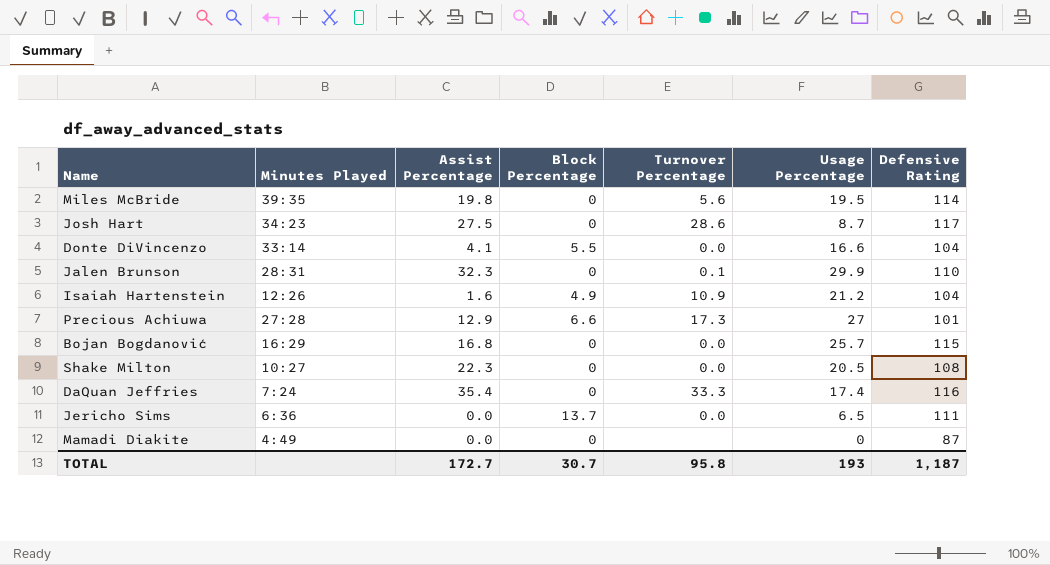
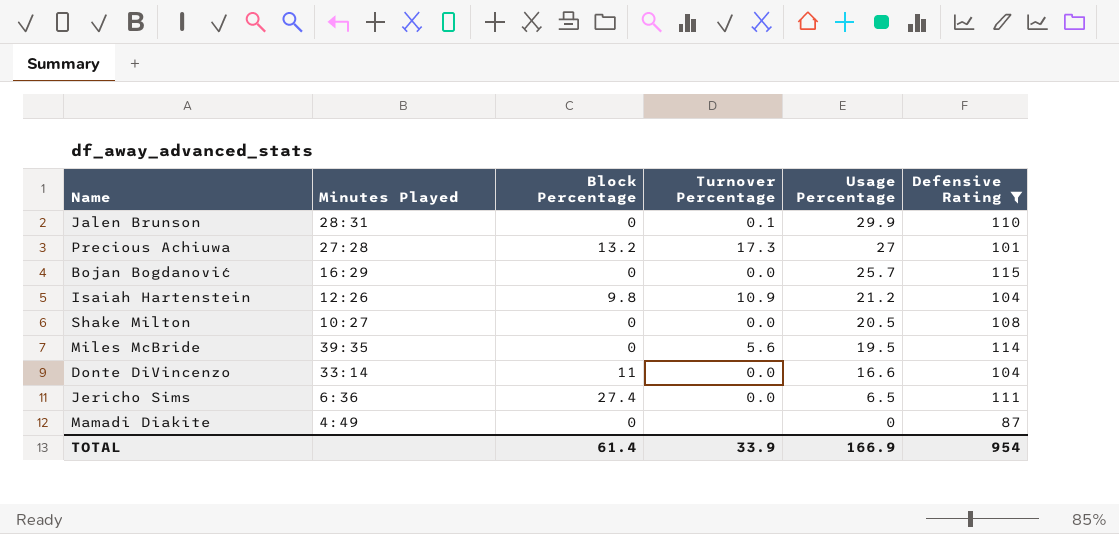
filter: none -> Defensive Rating <= 115
row order: none -> Usage Percentage descending
column Assist Percentage | position: 3 -> none
Precious Achiuwa | Block Percentage: 6.6 -> 13.2
Isaiah Hartenstein | Block Percentage: 4.9 -> 9.8
Donte DiVincenzo | Block Percentage: 5.5 -> 11
Jericho Sims | Block Percentage: 13.7 -> 27.4
TOTAL | Block Percentage: 30.7 -> 61.4
TOTAL | Turnover Percentage: 95.8 -> 33.9
TOTAL | Usage Percentage: 193 -> 166.9
TOTAL | Defensive Rating: 1,187 -> 954

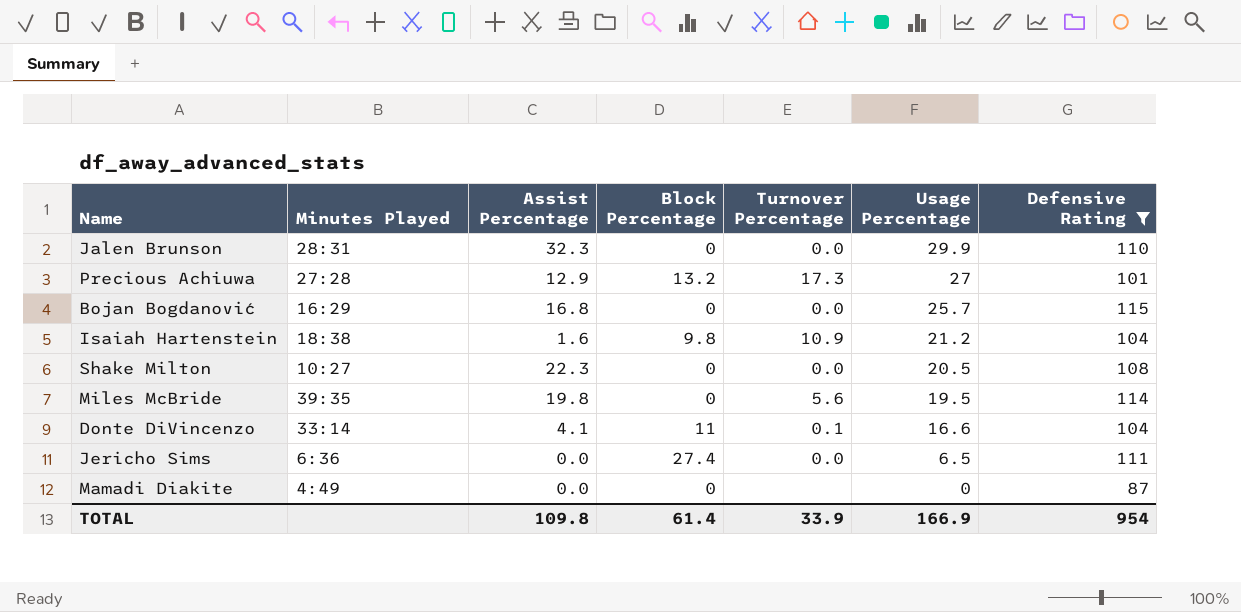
column Assist Percentage | position: none -> 3
Jalen Brunson | Turnover Percentage: 0.1 -> 0.0
Isaiah Hartenstein | Minutes Played: 12:26 -> 18:38
Donte DiVincenzo | Turnover Percentage: 0.0 -> 0.1

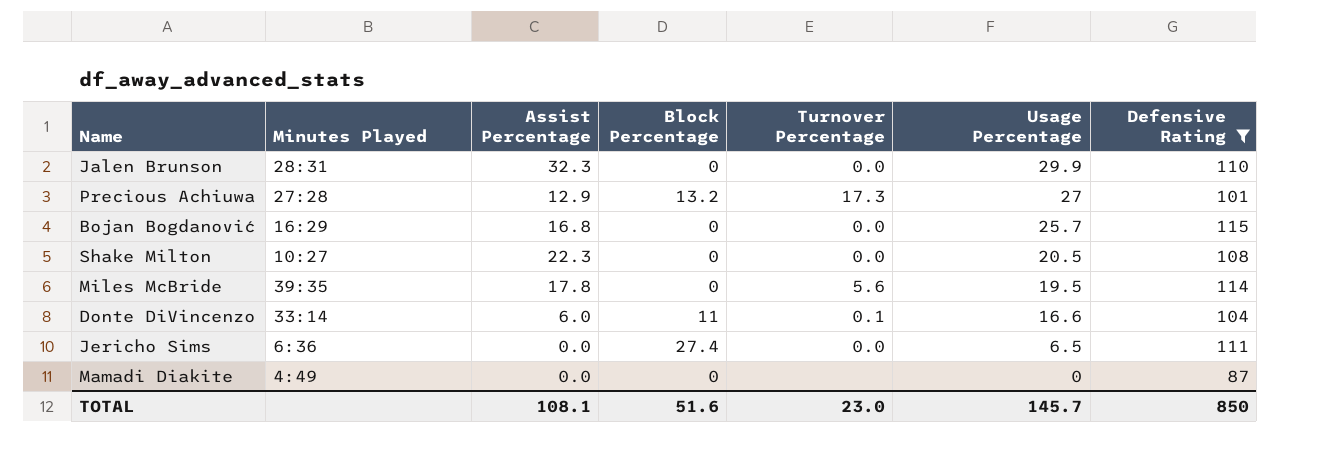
row Isaiah Hartenstein: 18:38 | 1.6 | 9.8 | 10.9 | 21.2 | 104 -> none
Miles McBride | Assist Percentage: 19.8 -> 17.8
Donte DiVincenzo | Assist Percentage: 4.1 -> 6.0
TOTAL | Assist Percentage: 109.8 -> 108.1
TOTAL | Block Percentage: 61.4 -> 51.6
TOTAL | Turnover Percentage: 33.9 -> 23.0
TOTAL | Usage Percentage: 166.9 -> 145.7
TOTAL | Defensive Rating: 954 -> 850

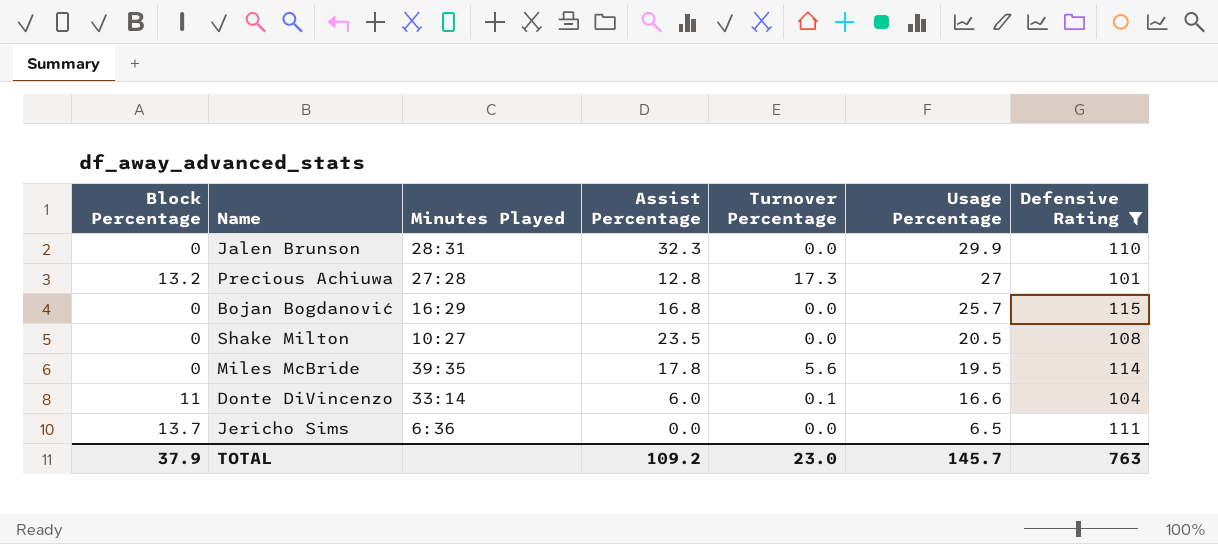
column Block Percentage | position: 4 -> 1
row Mamadi Diakite: 4:49 | 0.0 | 0 | none | 0 | 87 -> none
Precious Achiuwa | Assist Percentage: 12.9 -> 12.8
Shake Milton | Assist Percentage: 22.3 -> 23.5
Jericho Sims | Block Percentage: 27.4 -> 13.7
TOTAL | Block Percentage: 51.6 -> 37.9
TOTAL | Assist Percentage: 108.1 -> 109.2
TOTAL | Defensive Rating: 850 -> 763

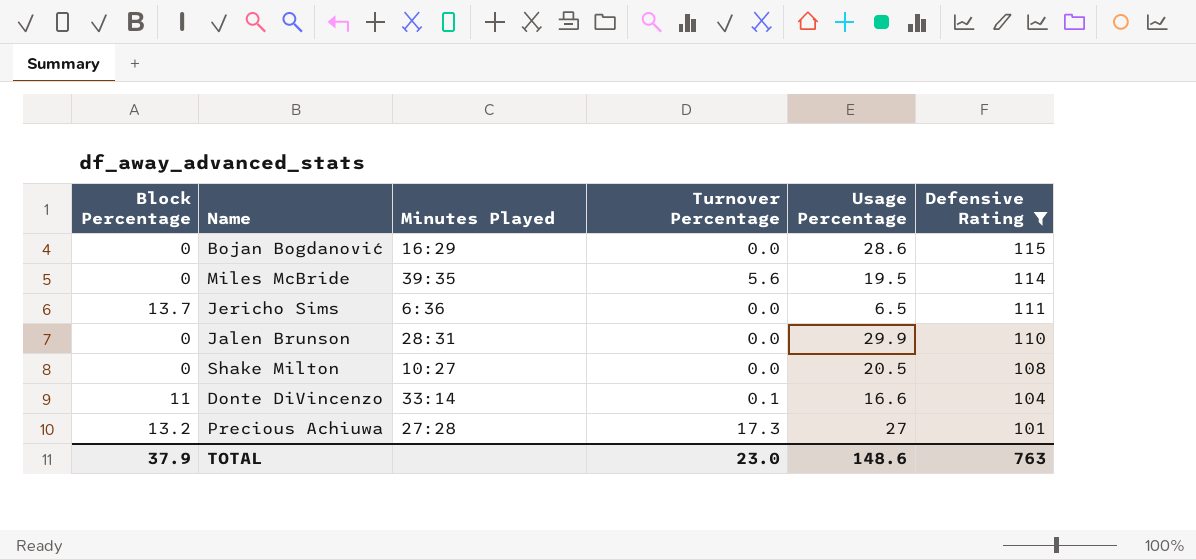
row order: Usage Percentage descending -> Defensive Rating descending
column Assist Percentage | position: 4 -> none
Bojan Bogdanović | Usage Percentage: 25.7 -> 28.6
TOTAL | Usage Percentage: 145.7 -> 148.6

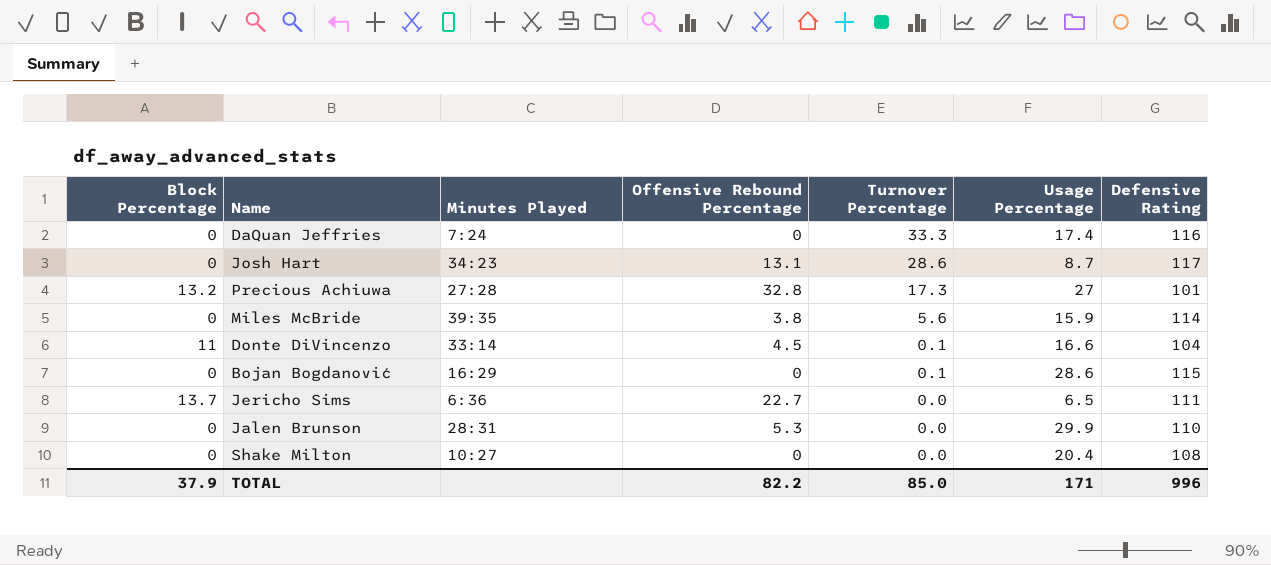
filter: Defensive Rating <= 115 -> none
row order: Defensive Rating descending -> Turnover Percentage descending
column Offensive Rebound Percentage | position: none -> 4
Miles McBride | Usage Percentage: 19.5 -> 15.9
Bojan Bogdanović | Turnover Percentage: 0.0 -> 0.1
Shake Milton | Usage Percentage: 20.5 -> 20.4
TOTAL | Turnover Percentage: 23.0 -> 85.0
TOTAL | Usage Percentage: 148.6 -> 171
TOTAL | Defensive Rating: 763 -> 996

